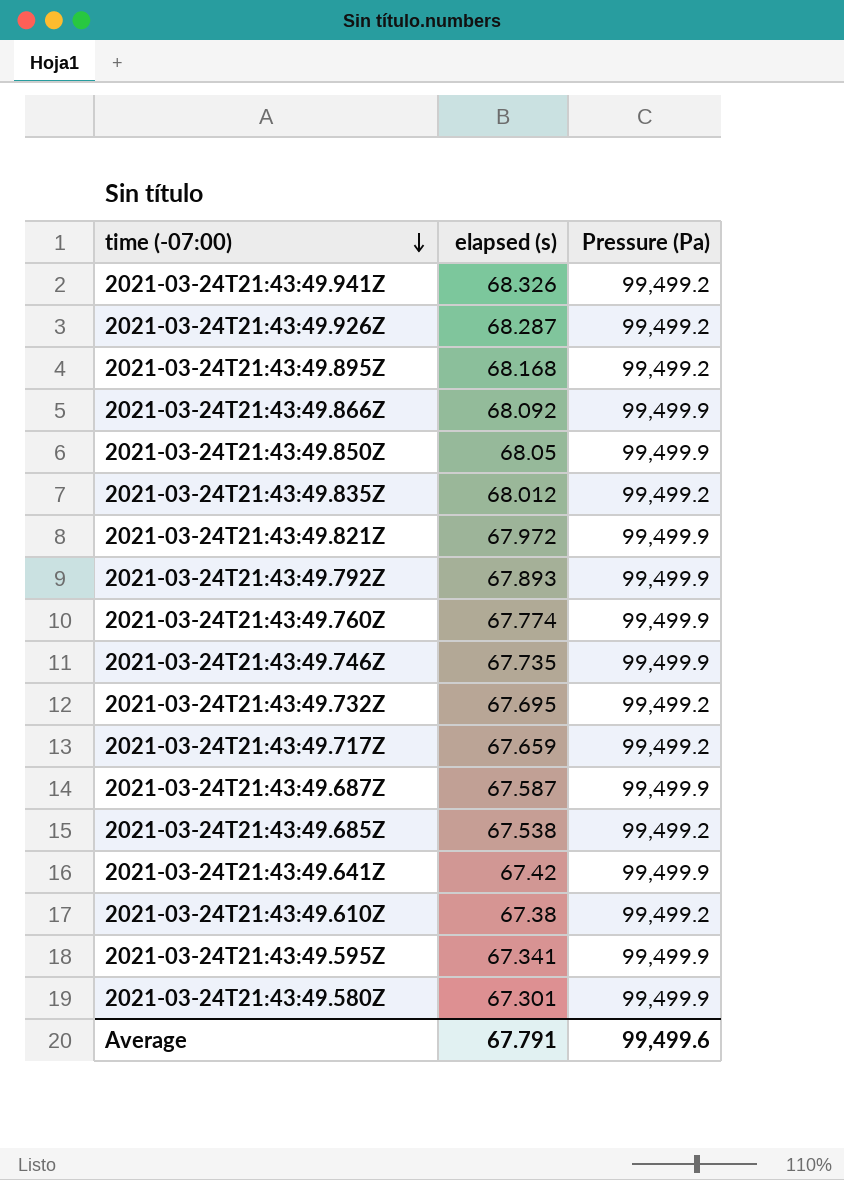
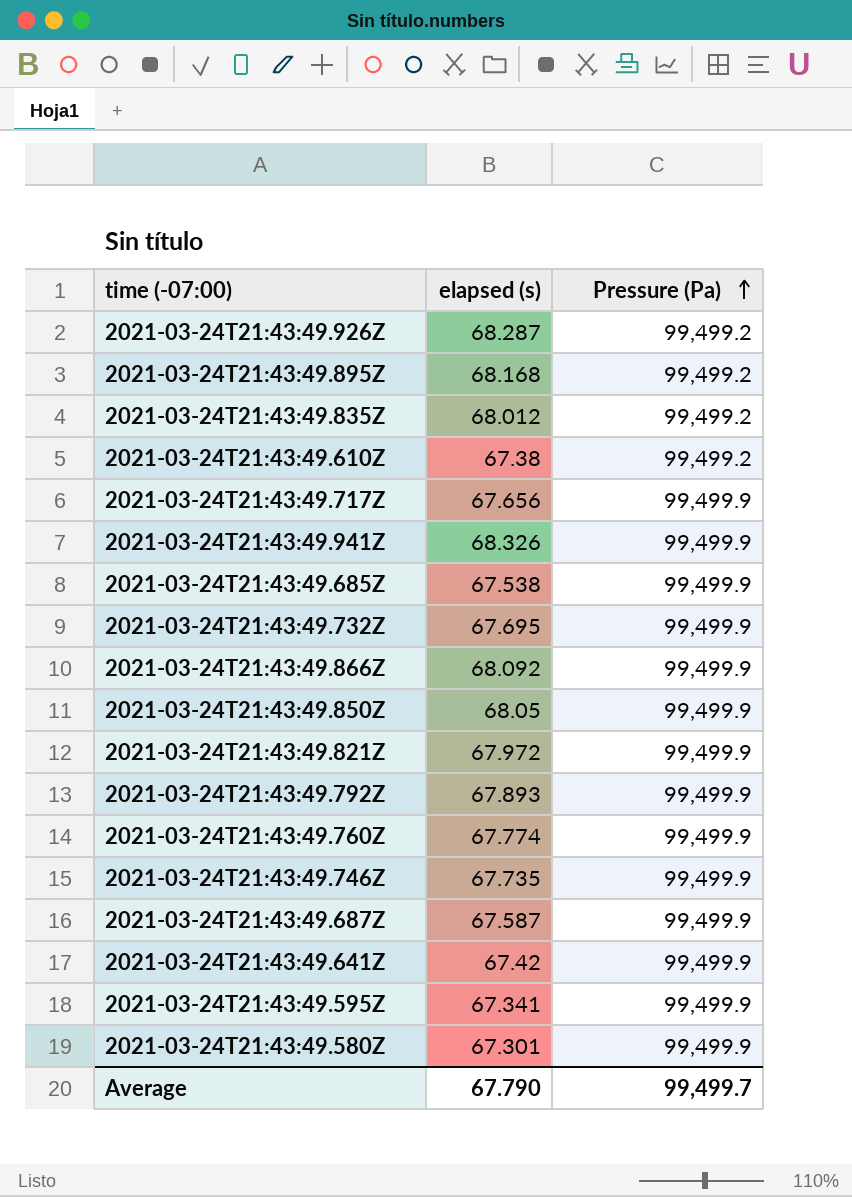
row order: time (-07:00) descending -> Pressure (Pa) ascending
2021-03-24T21:43:49.717Z | elapsed (s): 67.659 -> 67.656
2021-03-24T21:43:49.717Z | Pressure (Pa): 99,499.2 -> 99,499.9
2021-03-24T21:43:49.941Z | Pressure (Pa): 99,499.2 -> 99,499.9
2021-03-24T21:43:49.685Z | Pressure (Pa): 99,499.2 -> 99,499.9
2021-03-24T21:43:49.732Z | Pressure (Pa): 99,499.2 -> 99,499.9
Average | elapsed (s): 67.791 -> 67.790
Average | Pressure (Pa): 99,499.6 -> 99,499.7

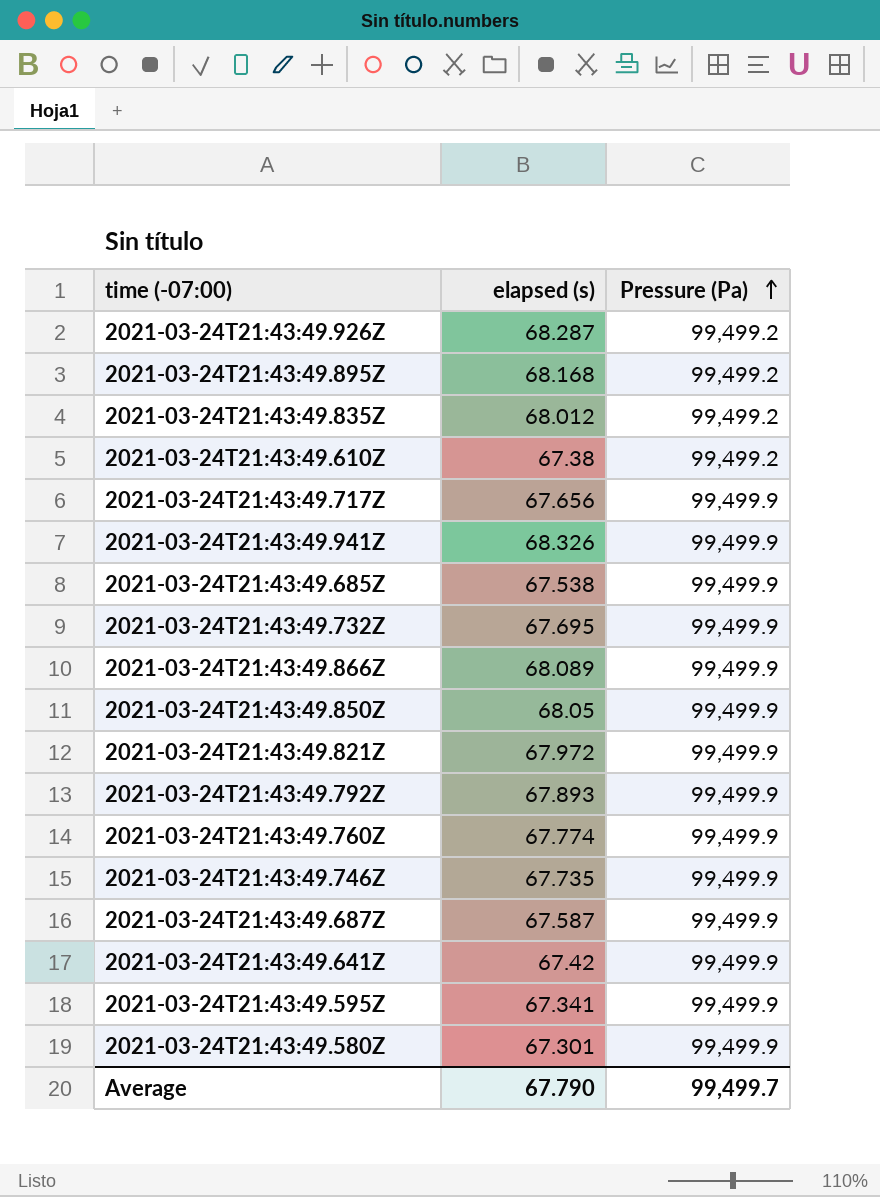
2021-03-24T21:43:49.866Z | elapsed (s): 68.092 -> 68.089

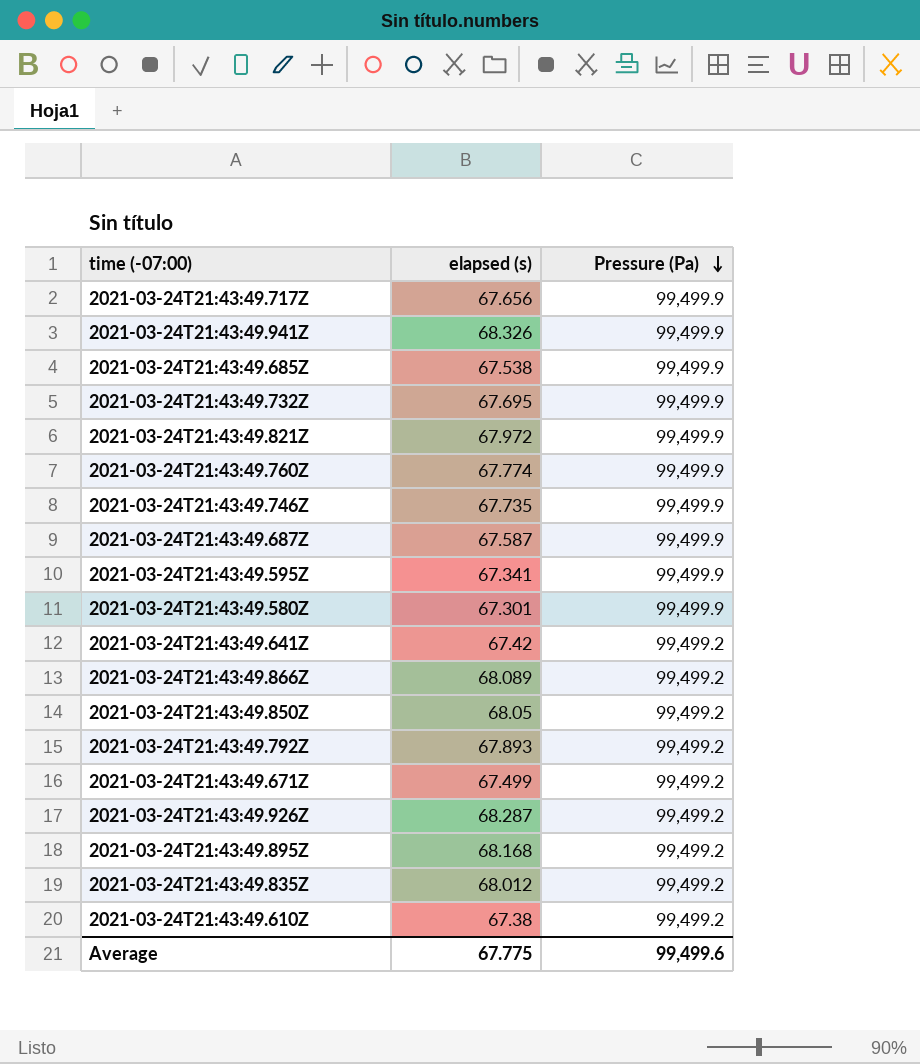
row order: Pressure (Pa) ascending -> Pressure (Pa) descending
2021-03-24T21:43:49.641Z | Pressure (Pa): 99,499.9 -> 99,499.2
2021-03-24T21:43:49.866Z | Pressure (Pa): 99,499.9 -> 99,499.2
2021-03-24T21:43:49.850Z | Pressure (Pa): 99,499.9 -> 99,499.2
2021-03-24T21:43:49.792Z | Pressure (Pa): 99,499.9 -> 99,499.2
row 2021-03-24T21:43:49.671Z: none -> 67.499 | 99,499.2
Average | elapsed (s): 67.790 -> 67.775
Average | Pressure (Pa): 99,499.7 -> 99,499.6

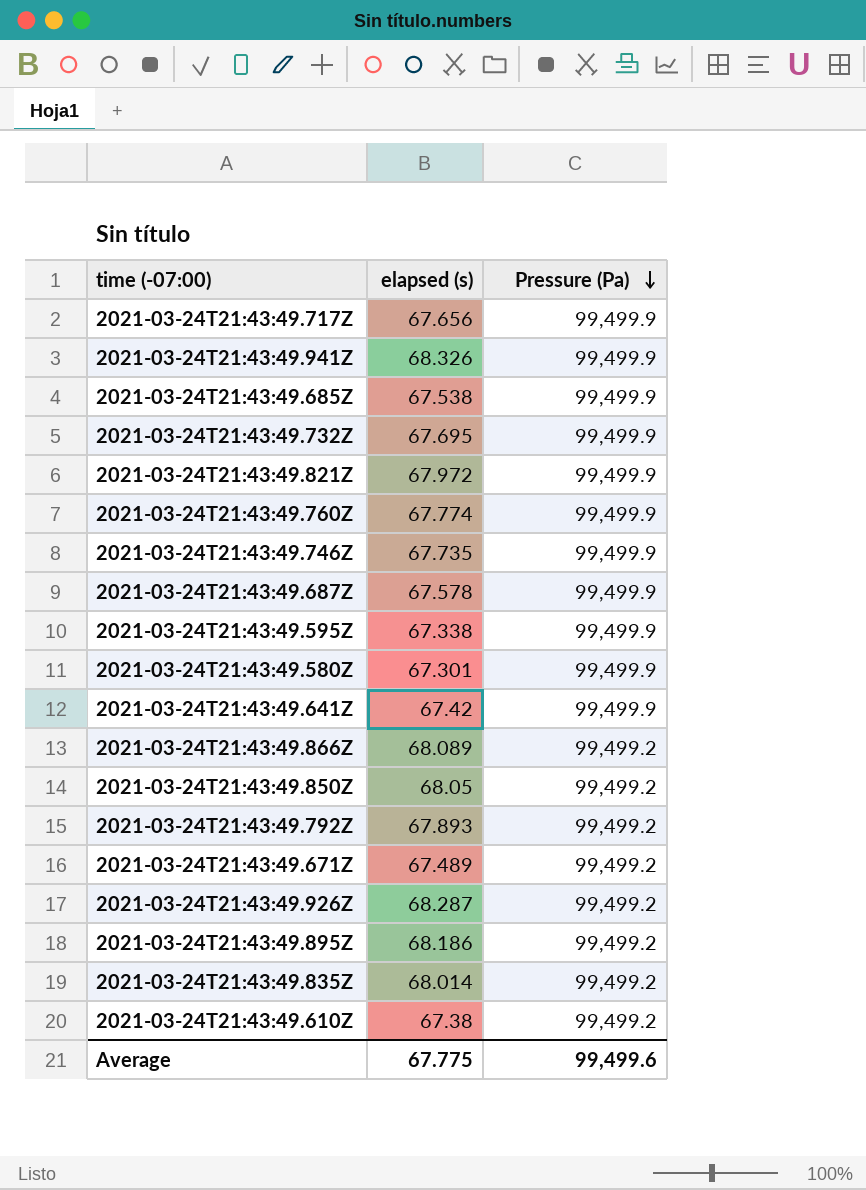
2021-03-24T21:43:49.687Z | elapsed (s): 67.587 -> 67.578
2021-03-24T21:43:49.595Z | elapsed (s): 67.341 -> 67.338
2021-03-24T21:43:49.641Z | Pressure (Pa): 99,499.2 -> 99,499.9
2021-03-24T21:43:49.671Z | elapsed (s): 67.499 -> 67.489
2021-03-24T21:43:49.895Z | elapsed (s): 68.168 -> 68.186
2021-03-24T21:43:49.835Z | elapsed (s): 68.012 -> 68.014

